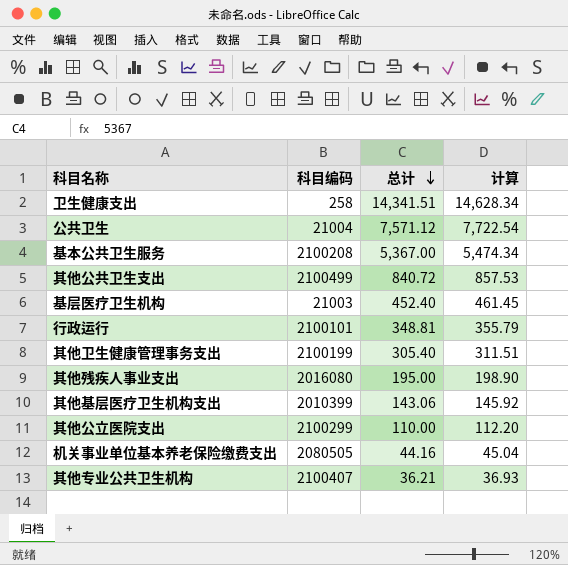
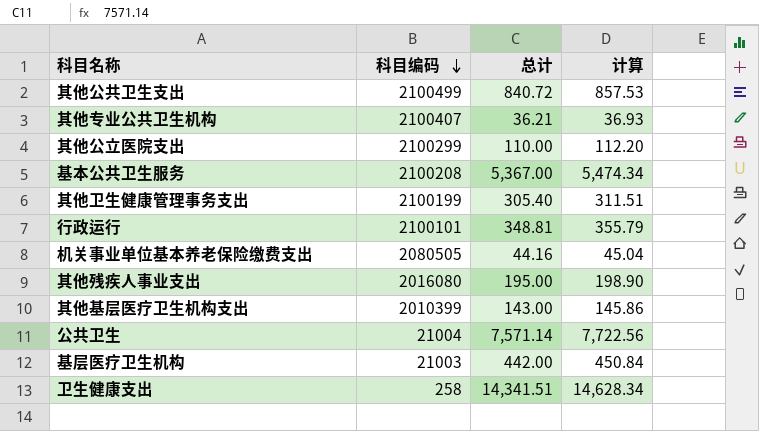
row order: 总计 descending -> 科目编码 descending
其他基层医疗卫生机构支出 | 总计: 143.06 -> 143.00
其他基层医疗卫生机构支出 | 计算: 145.92 -> 145.86
公共卫生 | 总计: 7,571.12 -> 7,571.14
公共卫生 | 计算: 7,722.54 -> 7,722.56
基层医疗卫生机构 | 总计: 452.40 -> 442.00
基层医疗卫生机构 | 计算: 461.45 -> 450.84

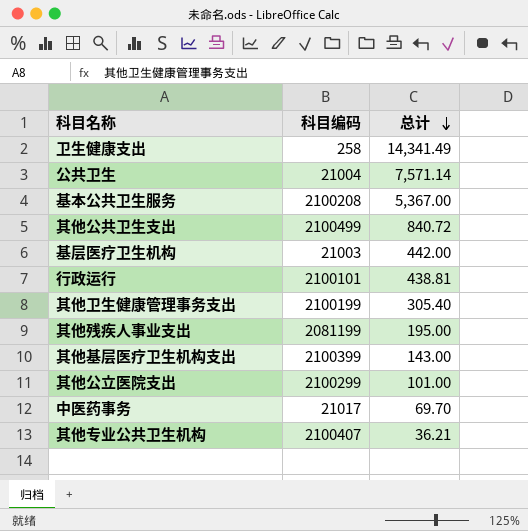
row order: 科目编码 descending -> 总计 descending
column 计算 | formula: [总计] * 1.02 -> none
row 机关事业单位基本养老保险缴费支出: 2080505 | 44.16 | 45.04 -> none
卫生健康支出 | 总计: 14,341.51 -> 14,341.49
行政运行 | 总计: 348.81 -> 438.81
其他残疾人事业支出 | 科目编码: 2016080 -> 2081199
其他基层医疗卫生机构支出 | 科目编码: 2010399 -> 2100399
其他公立医院支出 | 总计: 110.00 -> 101.00
row 中医药事务: none -> 21017 | 69.70

